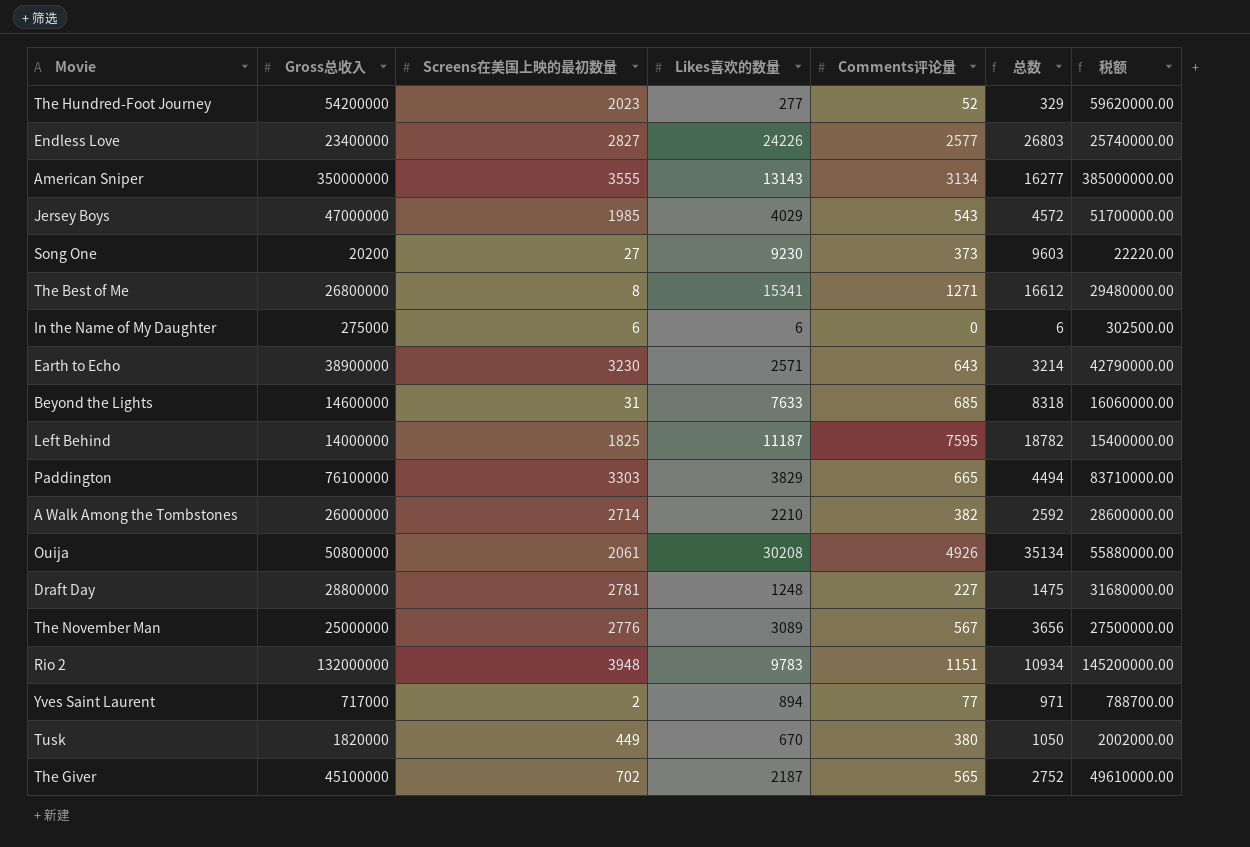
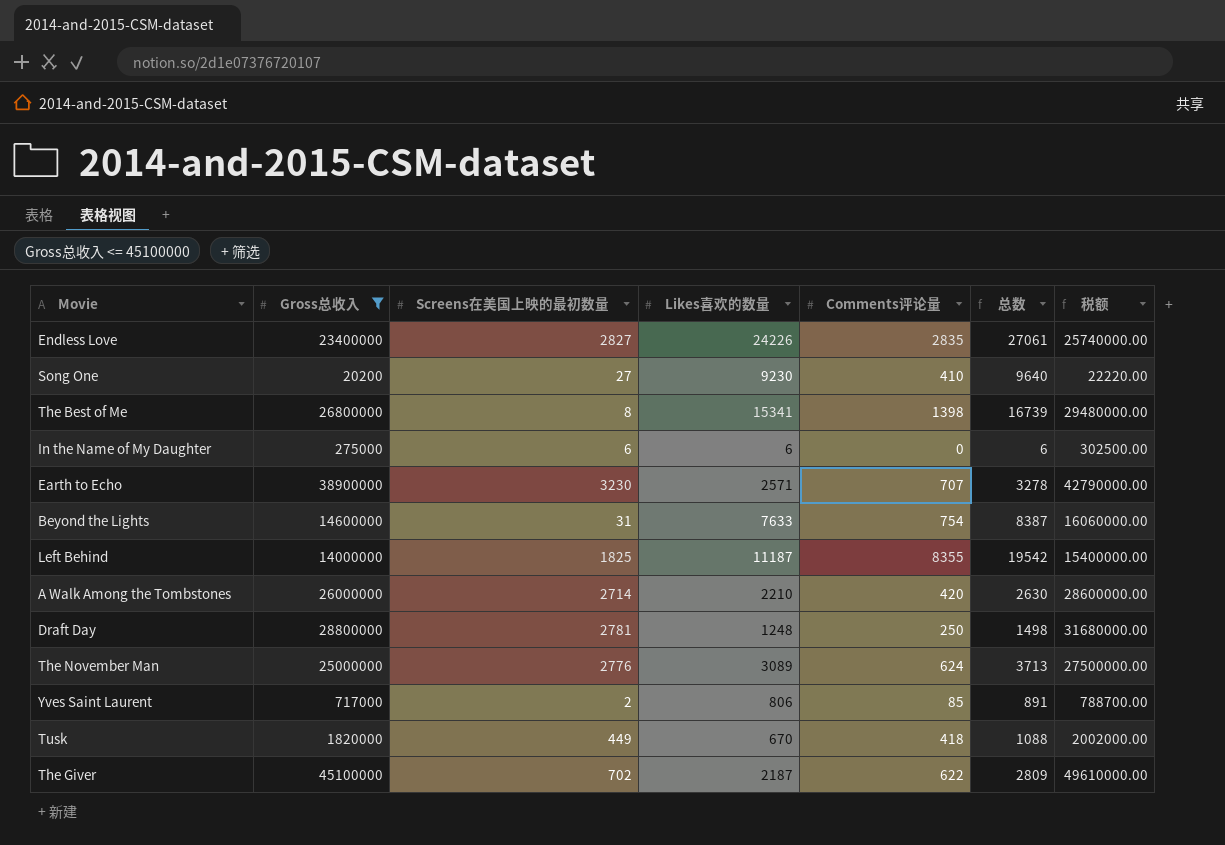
filter: none -> Gross总收入 <= 45100000
Endless Love | Comments评论量: 2577 -> 2835
Endless Love | 总数: 26803 -> 27061
Song One | Comments评论量: 373 -> 410
Song One | 总数: 9603 -> 9640
The Best of Me | Comments评论量: 1271 -> 1398
The Best of Me | 总数: 16612 -> 16739
Earth to Echo | Comments评论量: 643 -> 707
Earth to Echo | 总数: 3214 -> 3278
Beyond the Lights | Comments评论量: 685 -> 754
Beyond the Lights | 总数: 8318 -> 8387
Left Behind | Comments评论量: 7595 -> 8355
Left Behind | 总数: 18782 -> 19542
A Walk Among the Tombstones | Comments评论量: 382 -> 420
A Walk Among the Tombstones | 总数: 2592 -> 2630
Draft Day | Comments评论量: 227 -> 250
Draft Day | 总数: 1475 -> 1498
The November Man | Comments评论量: 567 -> 624
The November Man | 总数: 3656 -> 3713
Yves Saint Laurent | Likes喜欢的数量: 894 -> 806
Yves Saint Laurent | Comments评论量: 77 -> 85
Yves Saint Laurent | 总数: 971 -> 891
Tusk | Comments评论量: 380 -> 418
Tusk | 总数: 1050 -> 1088
The Giver | Comments评论量: 565 -> 622
The Giver | 总数: 2752 -> 2809

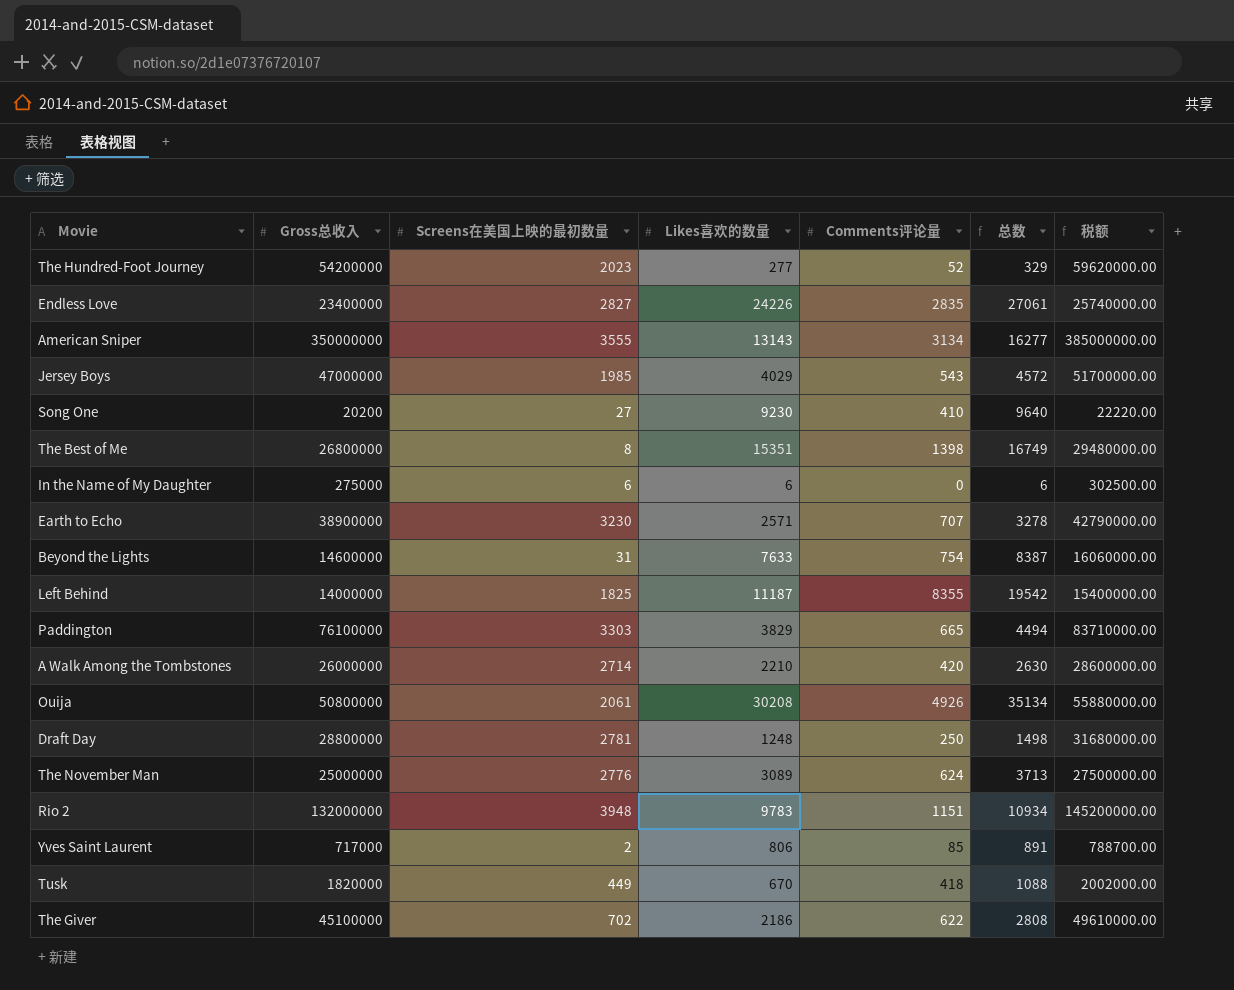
filter: Gross总收入 <= 45100000 -> none
The Best of Me | Likes喜欢的数量: 15341 -> 15351
The Best of Me | 总数: 16739 -> 16749
The Giver | Likes喜欢的数量: 2187 -> 2186
The Giver | 总数: 2809 -> 2808

